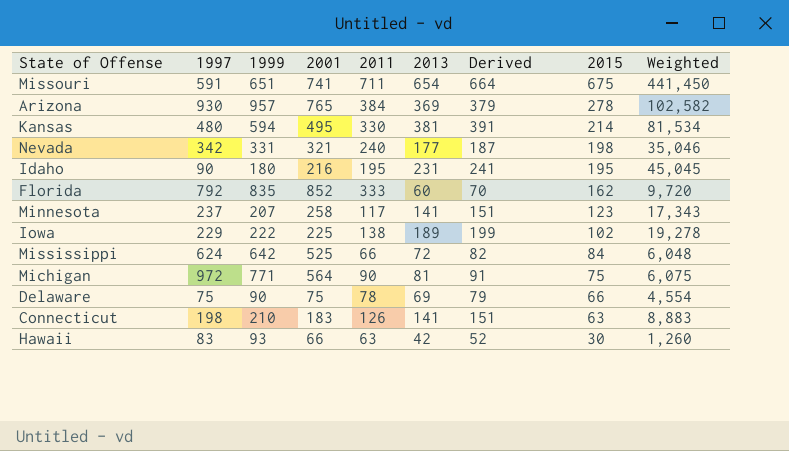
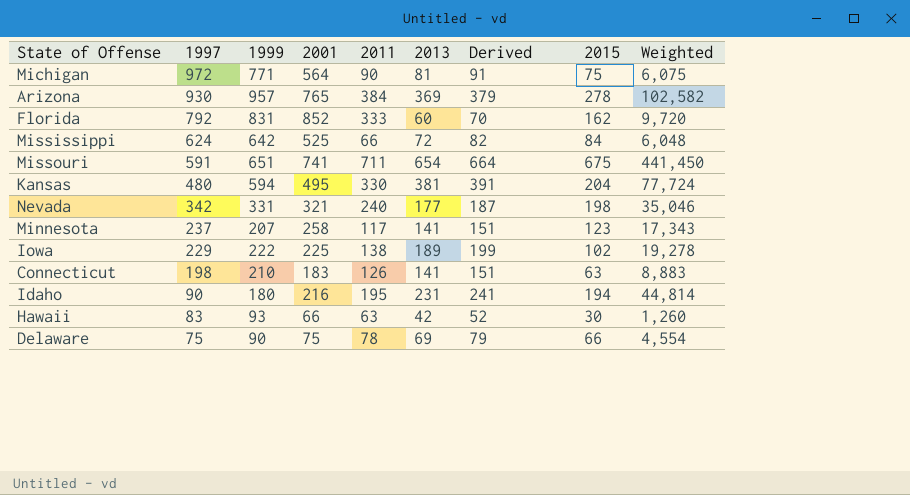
row order: 2015 descending -> 1997 descending
Florida | 1999: 835 -> 831
Kansas | 2015: 214 -> 204
Kansas | Weighted: 81,534 -> 77,724
Idaho | 2015: 195 -> 194
Idaho | Weighted: 45,045 -> 44,814

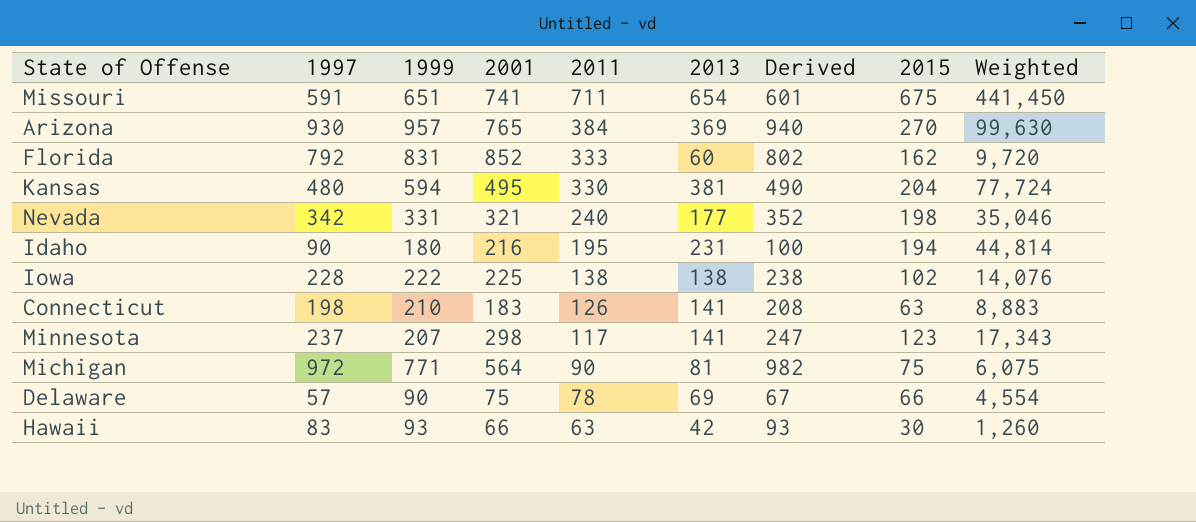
row order: 1997 descending -> 2011 descending
column Derived | formula: [2013] + 10 -> [1997] + 10
row Mississippi: 624 | 642 | 525 | 66 | 72 | 82 | 84 | 6,048 -> none
Arizona | 2015: 278 -> 270
Arizona | Weighted: 102,582 -> 99,630
Iowa | 1997: 229 -> 228
Iowa | 2013: 189 -> 138
Iowa | Weighted: 19,278 -> 14,076
Minnesota | 2001: 258 -> 298
Delaware | 1997: 75 -> 57

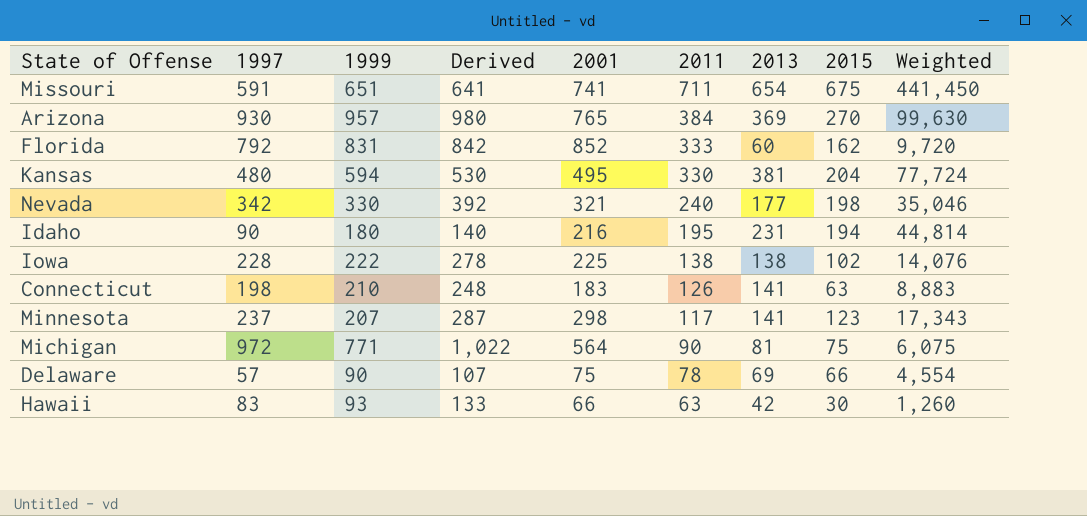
column Derived | formula: [1997] + 10 -> [1997] + 50
column Derived | position: 7 -> 4
Nevada | 1999: 331 -> 330

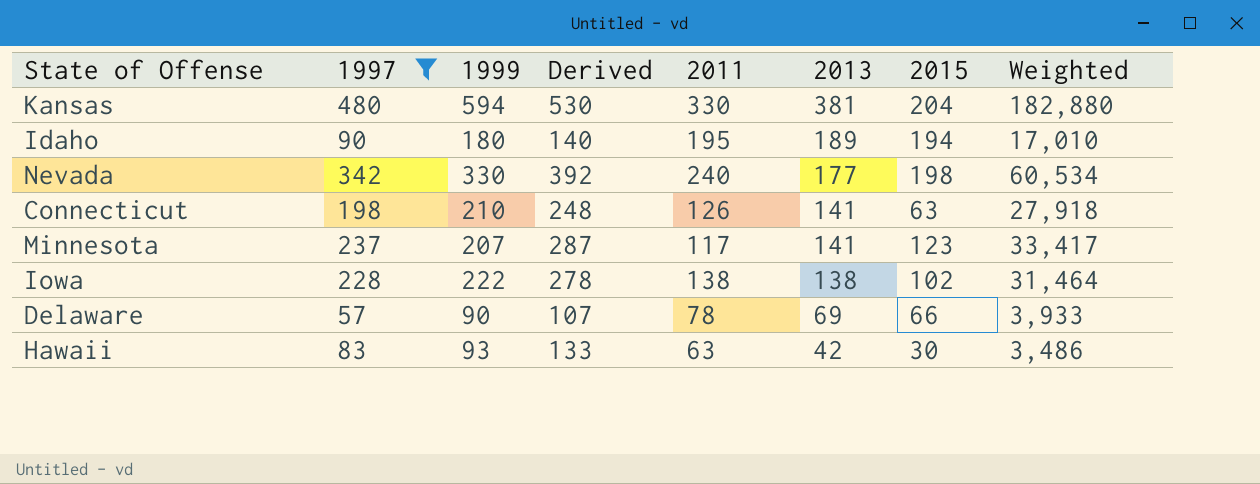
filter: none -> 1997 <= 480
row order: 2011 descending -> 2013 descending
column 2001 | position: 5 -> none
column Weighted | formula: [2013] * [2015] -> [1997] * [2013]
Idaho | 2013: 231 -> 189

